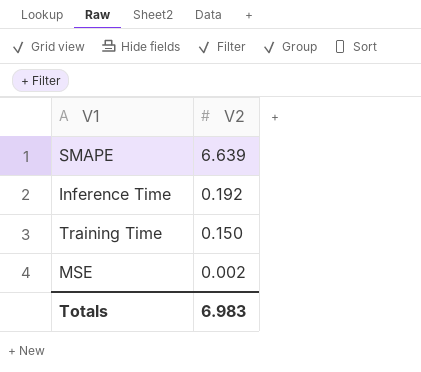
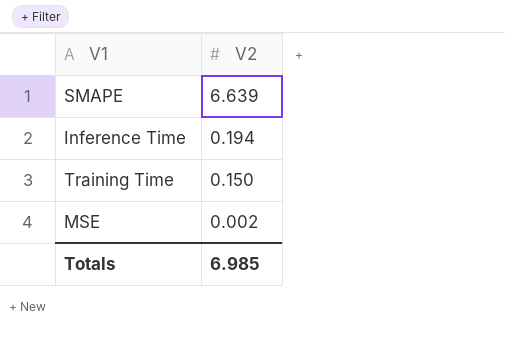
Inference Time | V2: 0.192 -> 0.194
Totals | V2: 6.983 -> 6.985

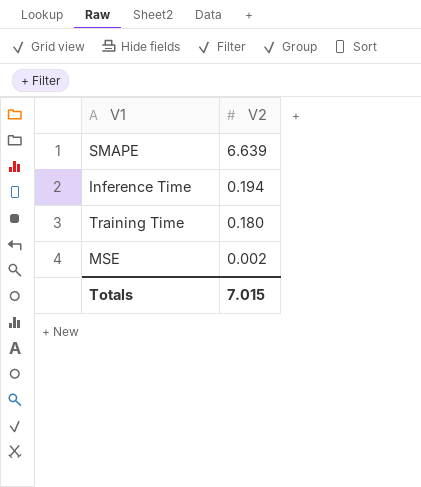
Training Time | V2: 0.150 -> 0.180
Totals | V2: 6.985 -> 7.015

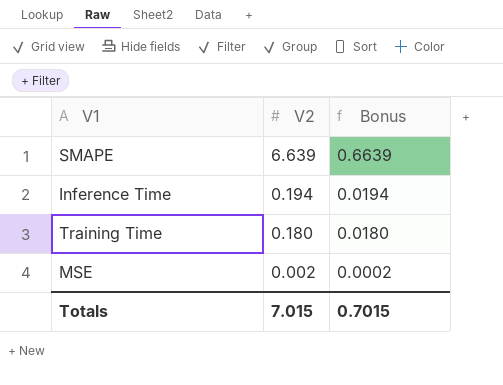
column Bonus | formula: none -> [V2] * 0.1

